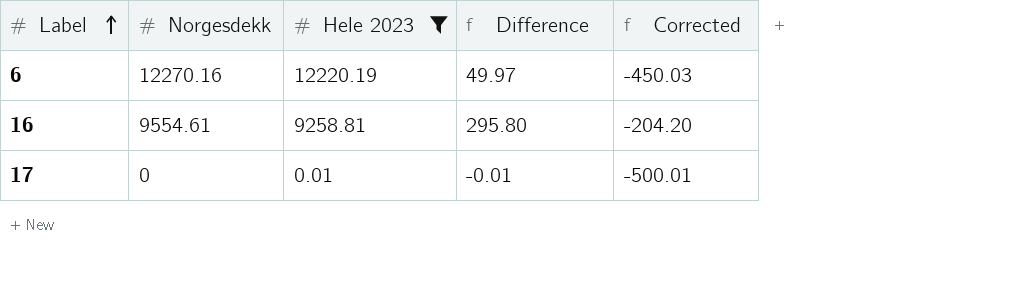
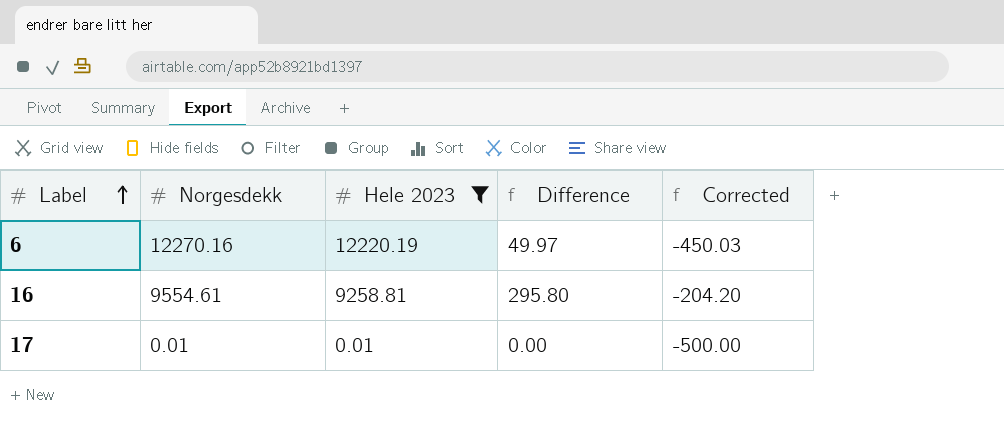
17 | Norgesdekk: 0 -> 0.01
17 | Difference: -0.01 -> 0.00
17 | Corrected: -500.01 -> -500.00

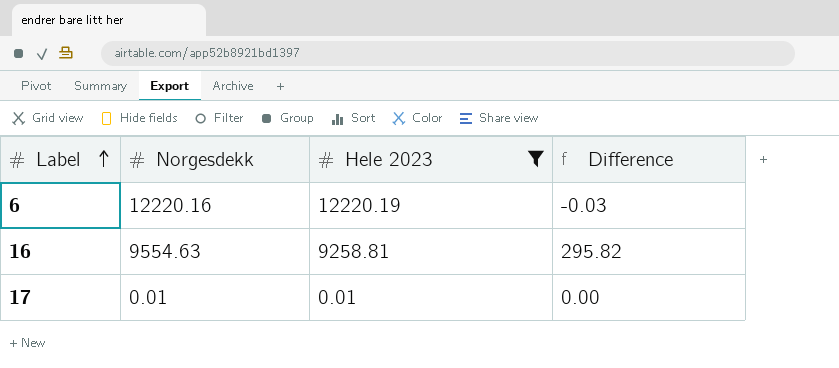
column Corrected | formula: [Difference] - 500 -> none
6 | Norgesdekk: 12270.16 -> 12220.16
6 | Difference: 49.97 -> -0.03
16 | Norgesdekk: 9554.61 -> 9554.63
16 | Difference: 295.80 -> 295.82

